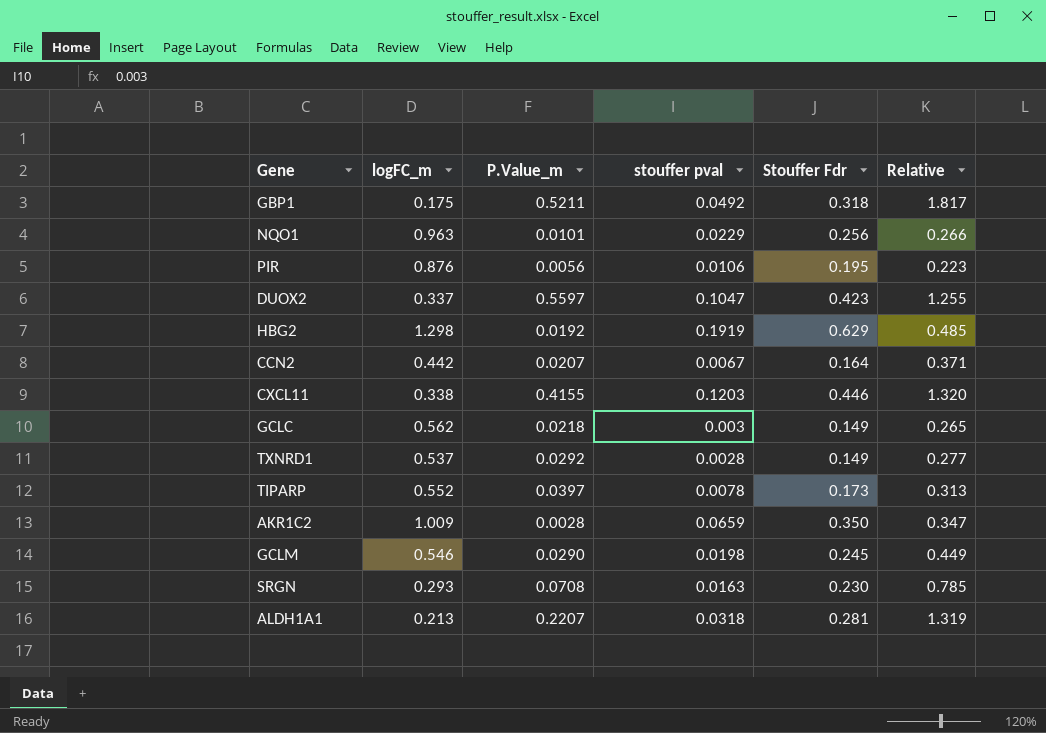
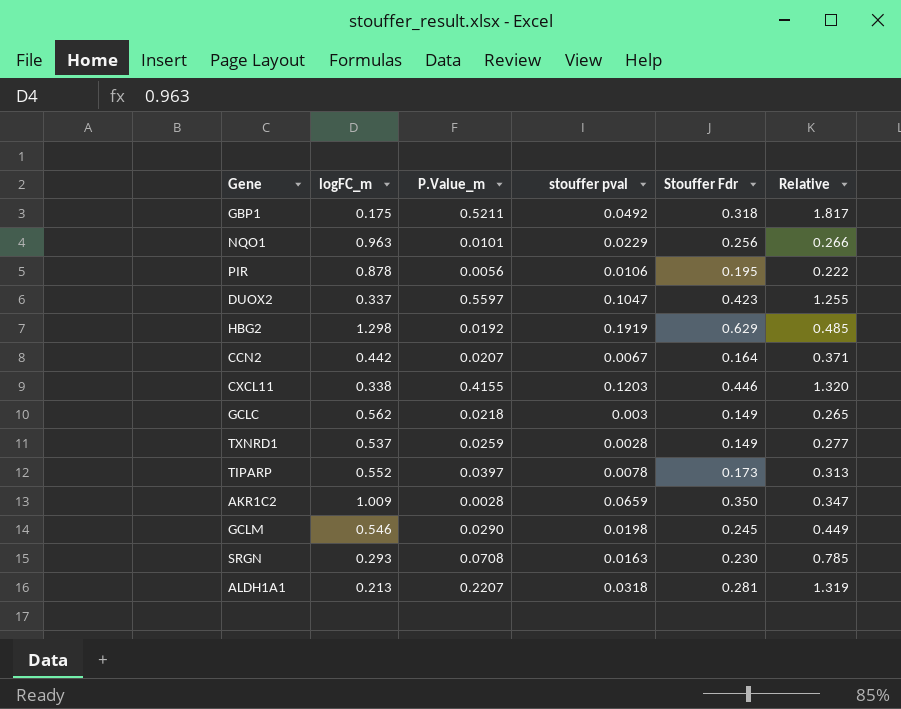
PIR | logFC_m: 0.876 -> 0.878
PIR | Relative: 0.223 -> 0.222
TXNRD1 | P.Value_m: 0.0292 -> 0.0259

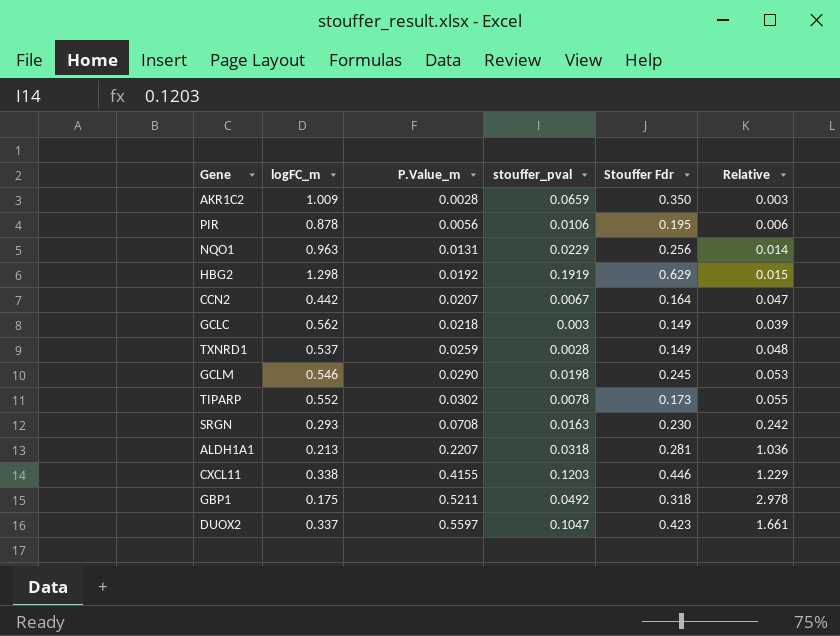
row order: none -> P.Value_m ascending
column name: stouffer pval -> stouffer_pval
column Relative | formula: [Stouffer Fdr] / [logFC_m] -> [P.Value_m] / [logFC_m]
NQO1 | P.Value_m: 0.0101 -> 0.0131
TIPARP | P.Value_m: 0.0397 -> 0.0302

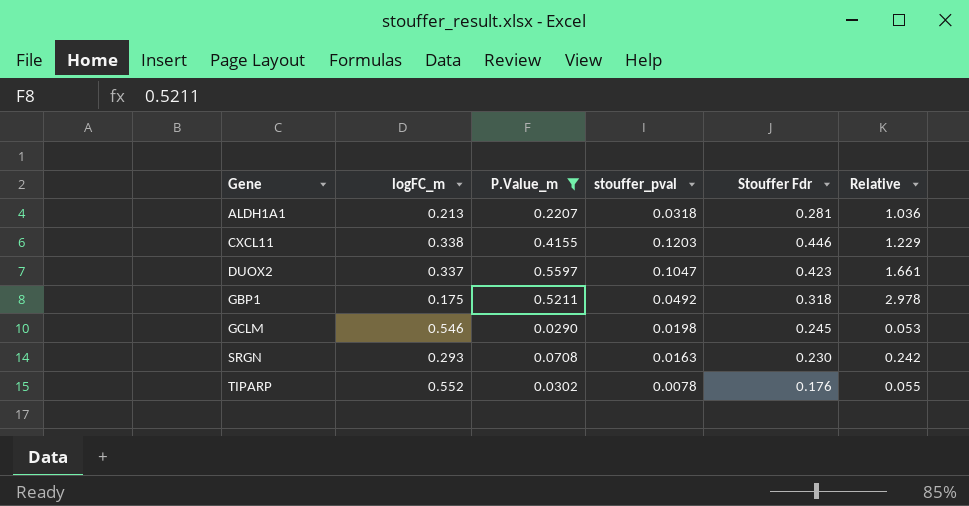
filter: none -> P.Value_m >= 0.0290
row order: P.Value_m ascending -> Gene ascending
TIPARP | Stouffer Fdr: 0.173 -> 0.176

